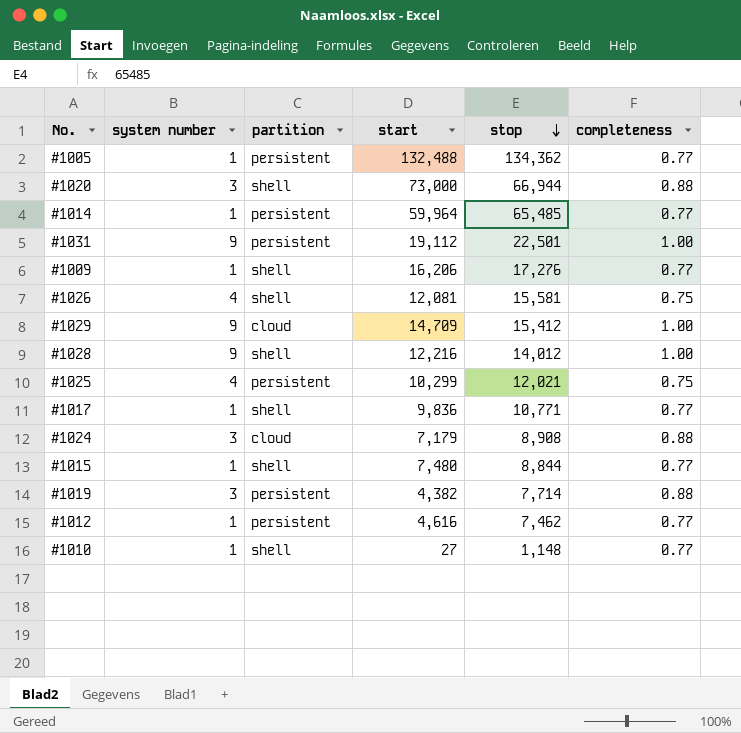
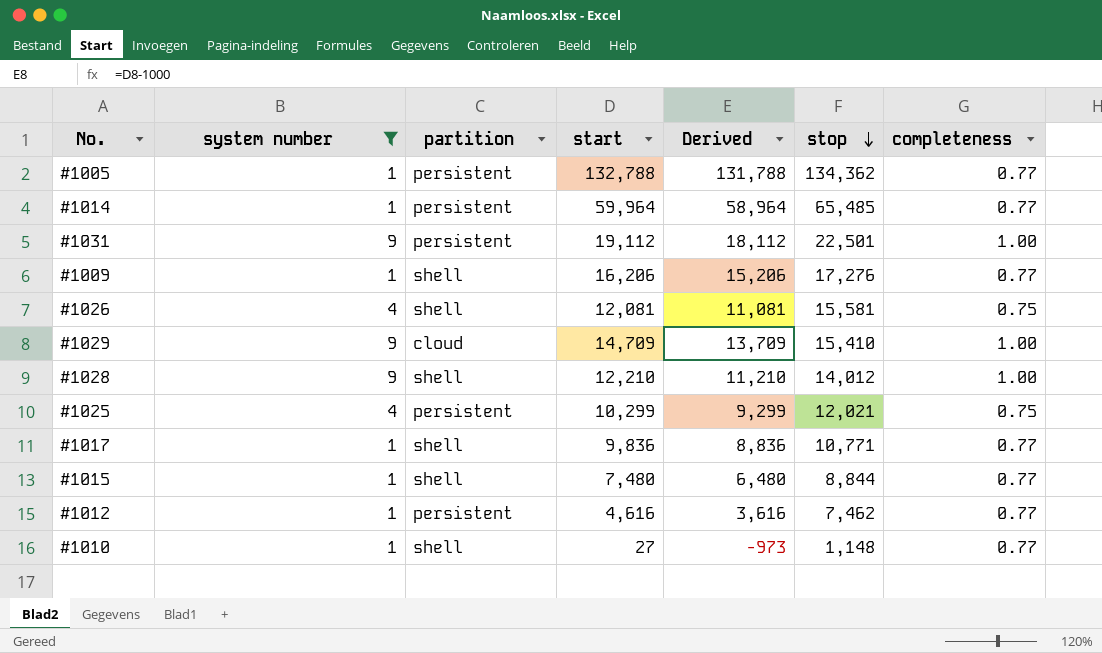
filter: none -> system number != 3
column Derived | formula: none -> [start] - 1000
#1005 | start: 132,488 -> 132,788
#1029 | stop: 15,412 -> 15,410
#1028 | start: 12,216 -> 12,210

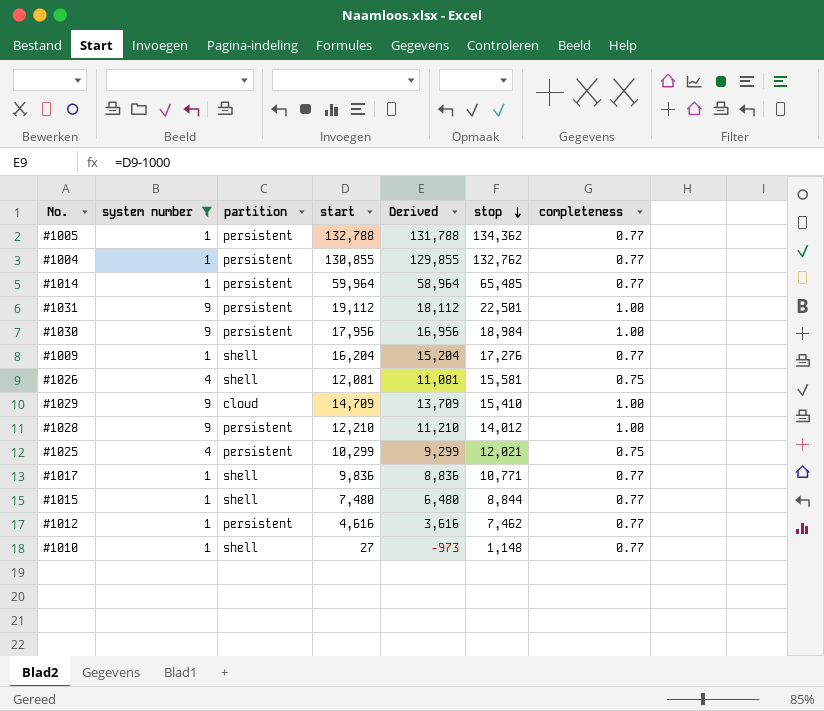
row #1004: none -> 1 | persistent | 130,855 | 129,855 | 132,762 | 0.77
row #1030: none -> 9 | persistent | 17,956 | 16,956 | 18,984 | 1.00
#1009 | start: 16,206 -> 16,204
#1009 | Derived: 15,206 -> 15,204
#1028 | partition: shell -> persistent

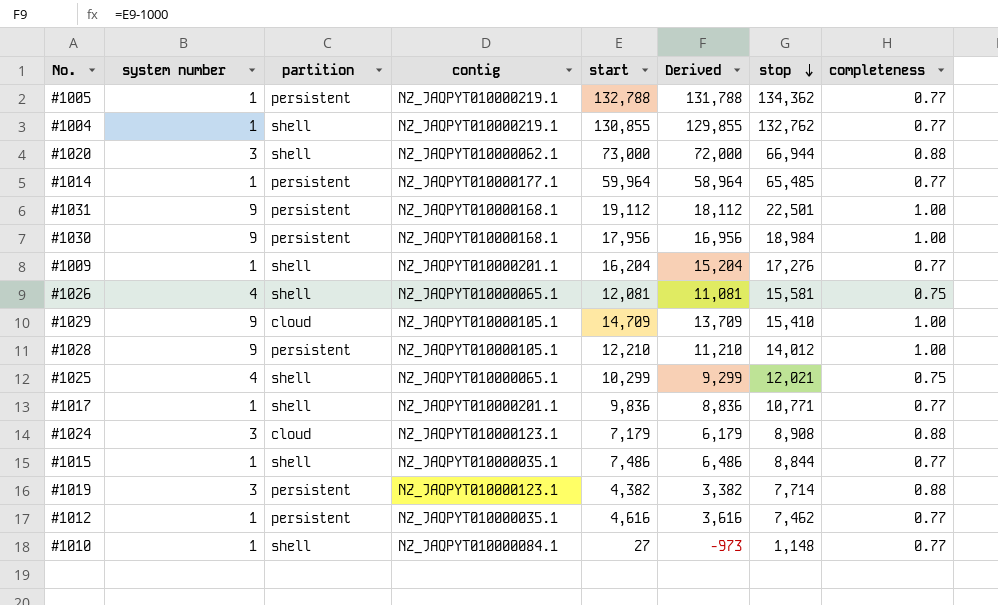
filter: system number != 3 -> none
column contig | position: none -> 4
#1004 | partition: persistent -> shell
#1025 | partition: persistent -> shell
#1015 | start: 7,480 -> 7,486
#1015 | Derived: 6,480 -> 6,486

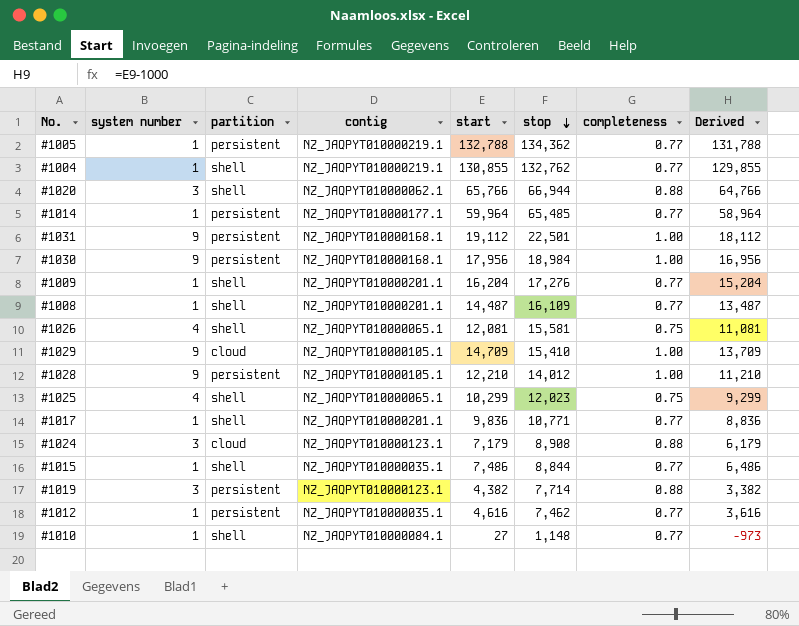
column Derived | position: 6 -> 8
#1020 | start: 73,000 -> 65,766
#1020 | Derived: 72,000 -> 64,766
row #1008: none -> 1 | shell | NZ_JAQPYT010000201.1 | 14,487 | 16,109 | 0.77 | 13,487
#1025 | stop: 12,021 -> 12,023

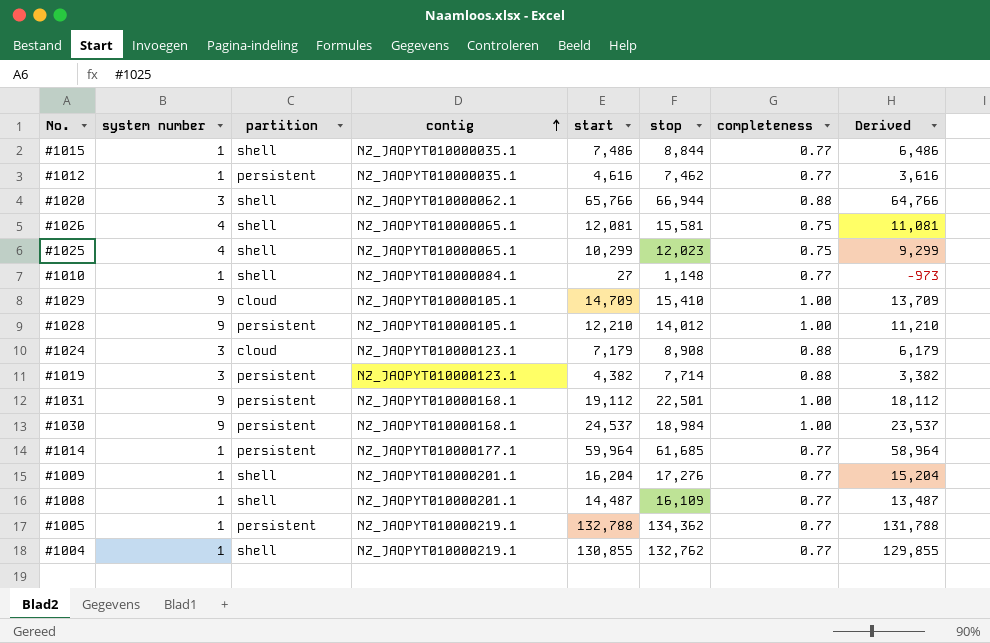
row order: stop descending -> contig ascending
row #1017: 1 | shell | NZ_JAQPYT010000201.1 | 9,836 | 10,771 | 0.77 | 8,836 -> none
#1030 | start: 17,956 -> 24,537
#1030 | Derived: 16,956 -> 23,537
#1014 | stop: 65,485 -> 61,685

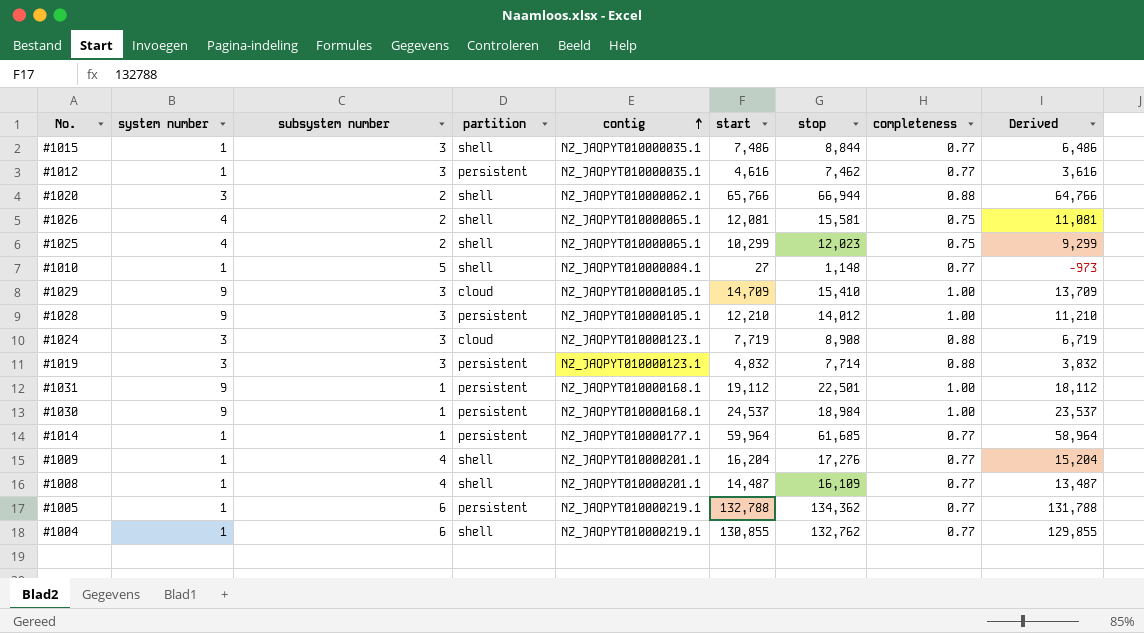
column subsystem number | position: none -> 3
#1024 | start: 7,179 -> 7,719
#1024 | Derived: 6,179 -> 6,719
#1019 | start: 4,382 -> 4,832
#1019 | Derived: 3,382 -> 3,832

